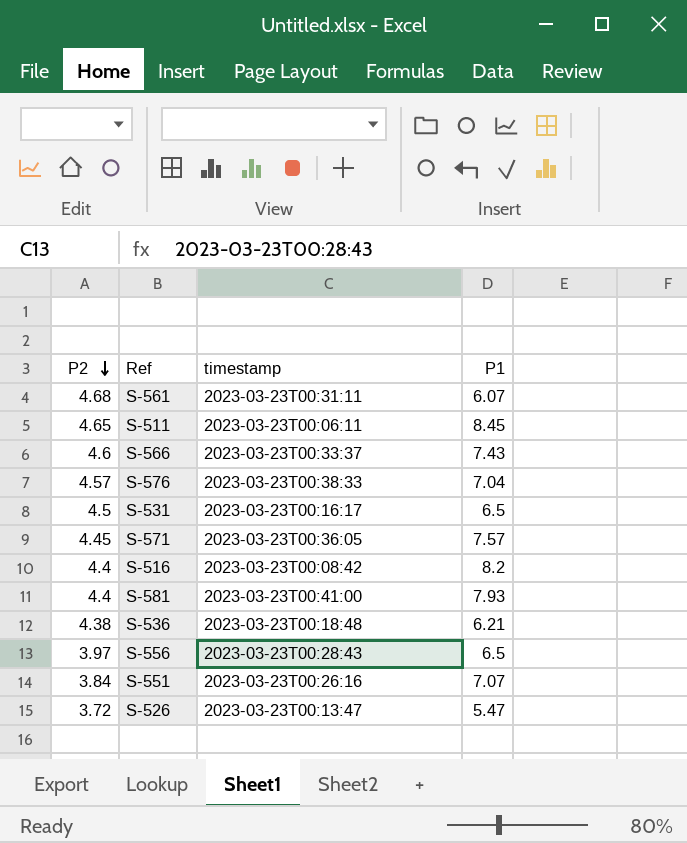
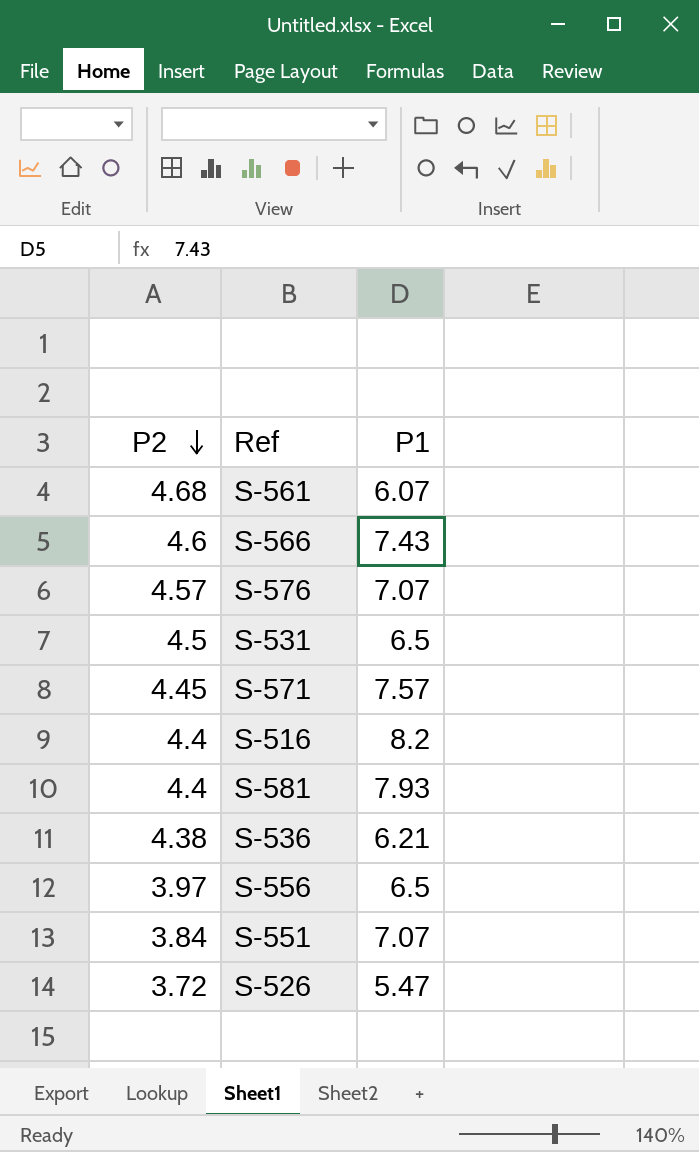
column timestamp | position: 3 -> none
row S-511: 4.65 | 2023-03-23T00:06:11 | 8.45 -> none
S-576 | P1: 7.04 -> 7.07

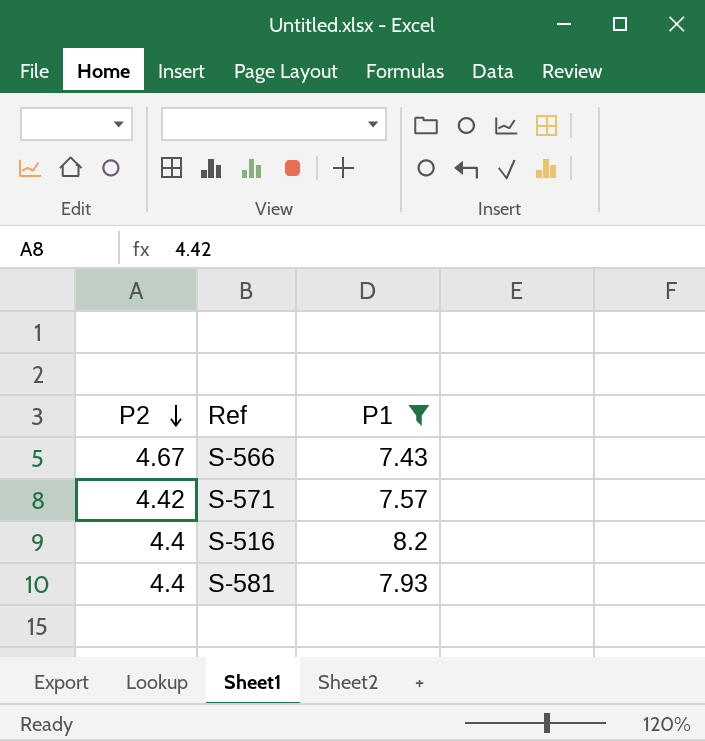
filter: none -> P1 >= 7.43
S-566 | P2: 4.6 -> 4.67
S-571 | P2: 4.45 -> 4.42

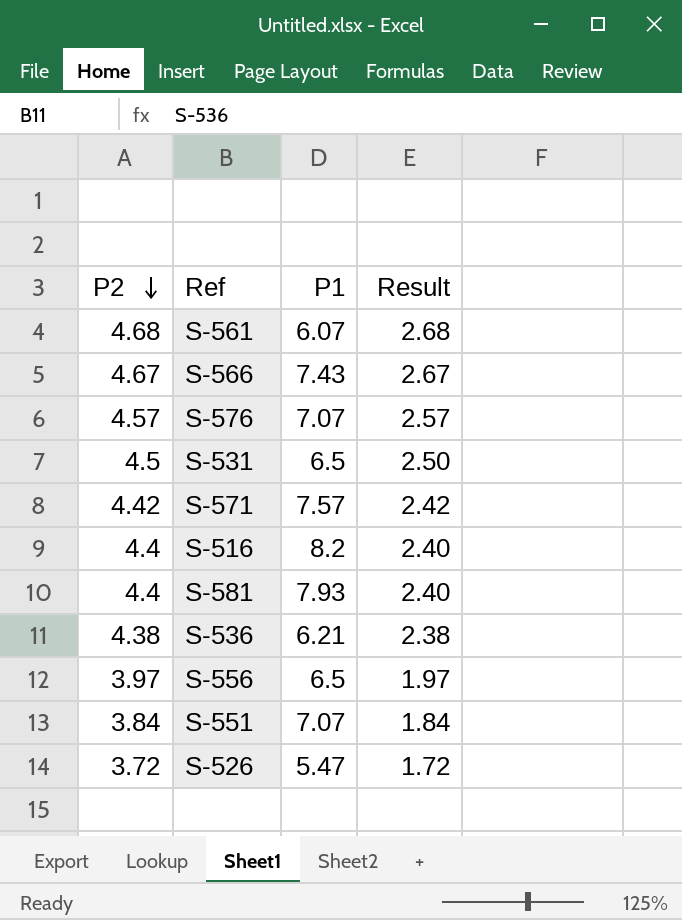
filter: P1 >= 7.43 -> none
column Result | formula: none -> [P2] - 2

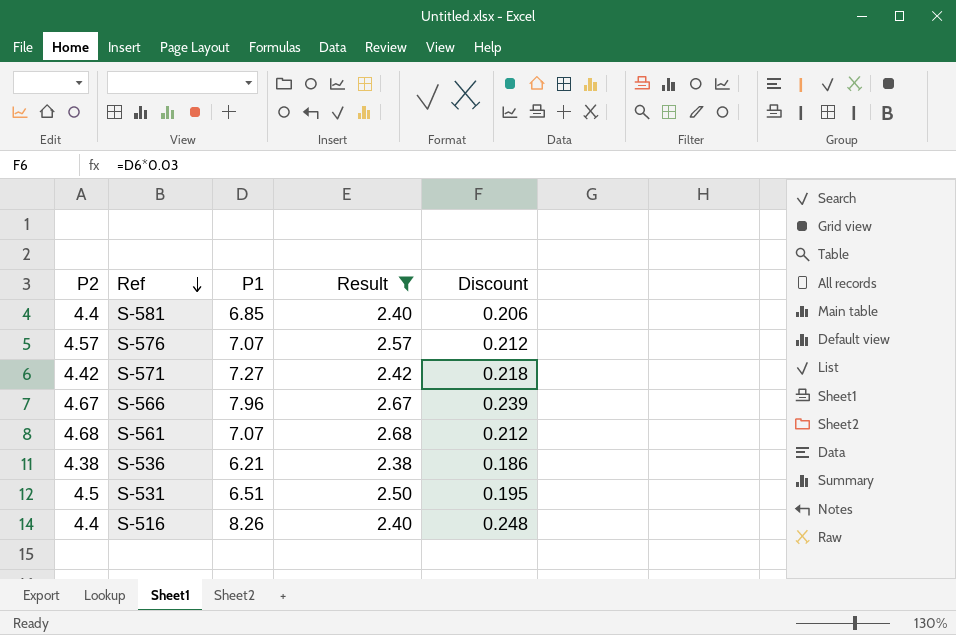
filter: none -> Result >= 2.38
row order: P2 descending -> Ref descending
column Discount | formula: none -> [P1] * 0.03
S-581 | P1: 7.93 -> 6.85
S-571 | P1: 7.57 -> 7.27
S-566 | P1: 7.43 -> 7.96
S-561 | P1: 6.07 -> 7.07
S-531 | P1: 6.5 -> 6.51
S-516 | P1: 8.2 -> 8.26

